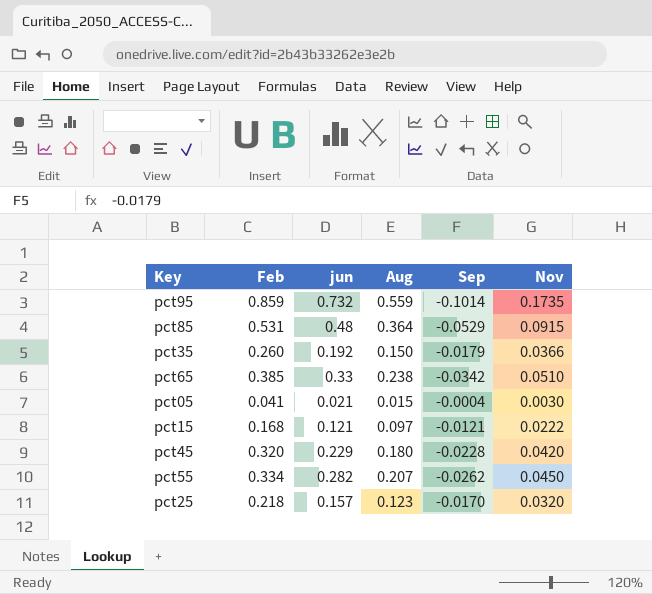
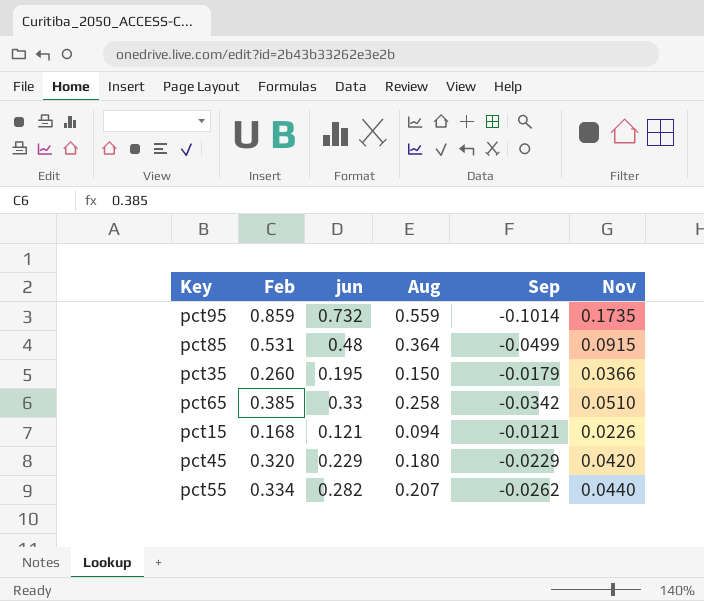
row pct05: 0.041 | 0.021 | 0.015 | -0.0004 | 0.0030 -> none
row pct25: 0.218 | 0.157 | 0.123 | -0.0170 | 0.0320 -> none
pct85 | Sep: -0.0529 -> -0.0499
pct35 | jun: 0.192 -> 0.195
pct65 | Aug: 0.238 -> 0.258
pct15 | Aug: 0.097 -> 0.094
pct15 | Nov: 0.0222 -> 0.0226
pct45 | Sep: -0.0228 -> -0.0229
pct55 | Nov: 0.0450 -> 0.0440

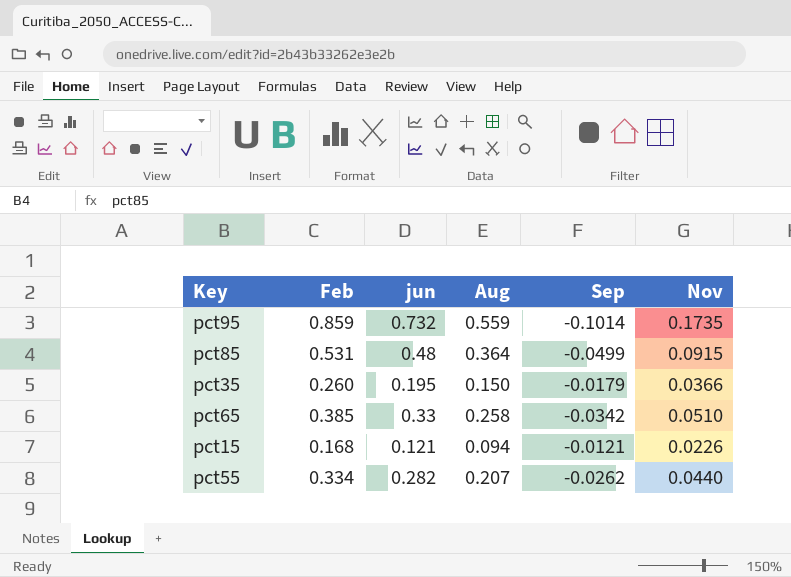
row pct45: 0.320 | 0.229 | 0.180 | -0.0229 | 0.0420 -> none

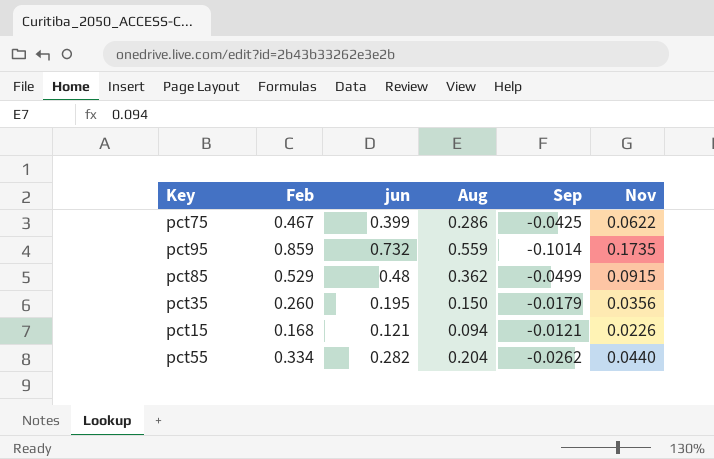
row pct65: 0.385 | 0.33 | 0.258 | -0.0342 | 0.0510 -> none
row pct75: none -> 0.467 | 0.399 | 0.286 | -0.0425 | 0.0622
pct85 | Feb: 0.531 -> 0.529
pct85 | Aug: 0.364 -> 0.362
pct35 | Nov: 0.0366 -> 0.0356
pct55 | Aug: 0.207 -> 0.204

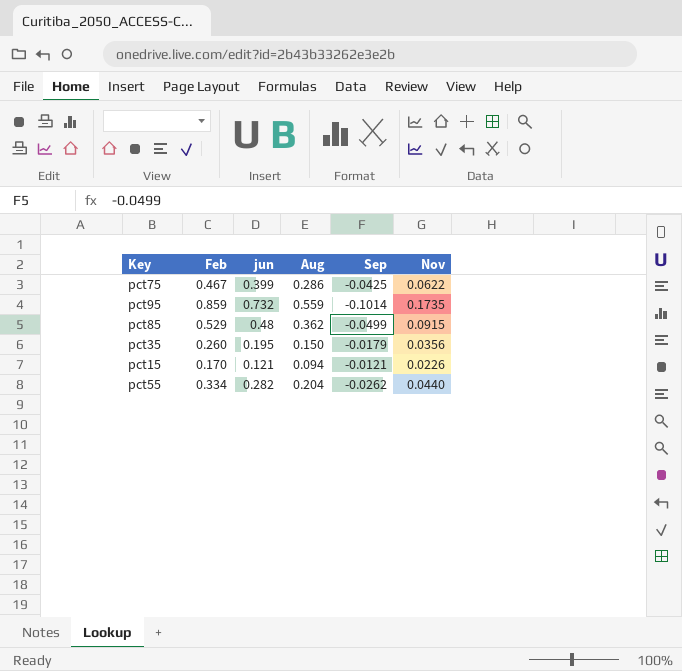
pct15 | Feb: 0.168 -> 0.170

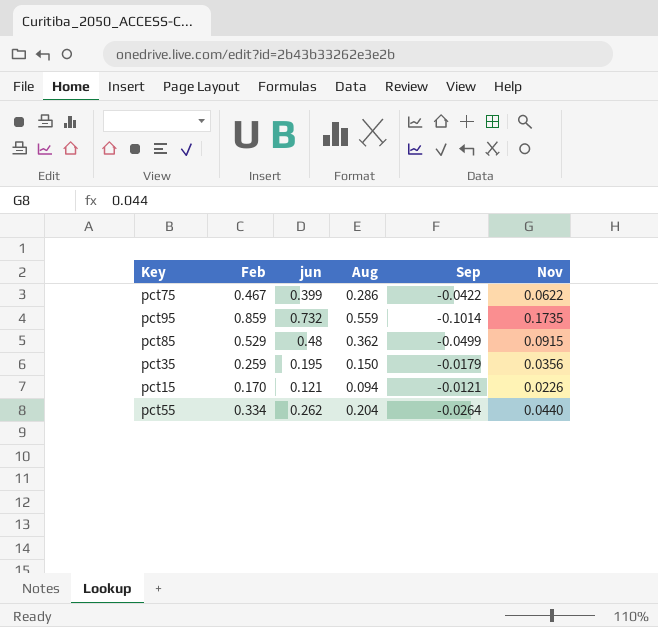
pct75 | Sep: -0.0425 -> -0.0422
pct35 | Feb: 0.260 -> 0.259
pct55 | jun: 0.282 -> 0.262
pct55 | Sep: -0.0262 -> -0.0264

